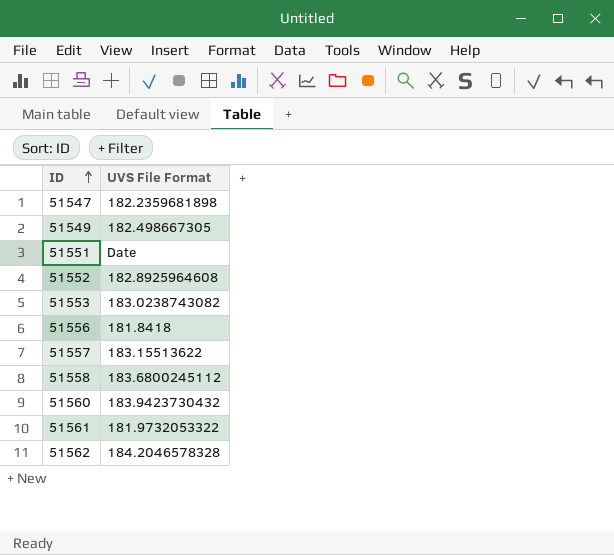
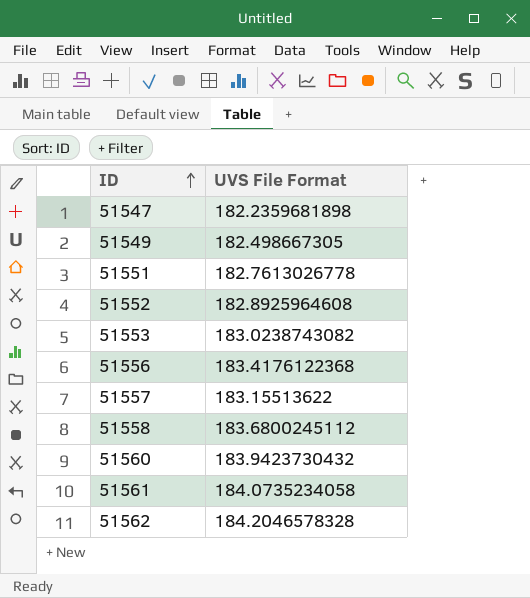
51551 | UVS File Format: Date -> 182.7613026778
51556 | UVS File Format: 181.8418 -> 183.4176122368
51561 | UVS File Format: 181.9732053322 -> 184.0735234058

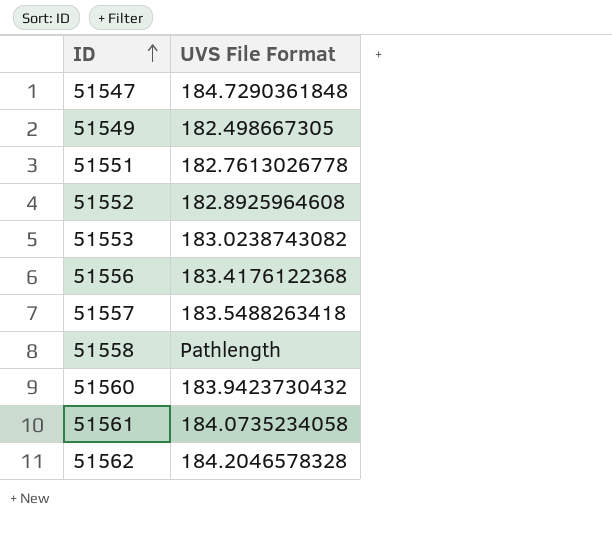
51547 | UVS File Format: 182.2359681898 -> 184.7290361848
51557 | UVS File Format: 183.15513622 -> 183.5488263418
51558 | UVS File Format: 183.6800245112 -> Pathlength

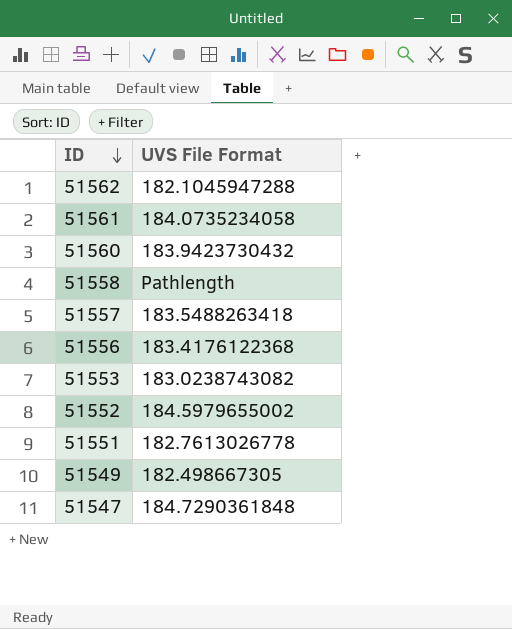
row order: ID ascending -> ID descending
51562 | UVS File Format: 184.2046578328 -> 182.1045947288
51552 | UVS File Format: 182.8925964608 -> 184.5979655002

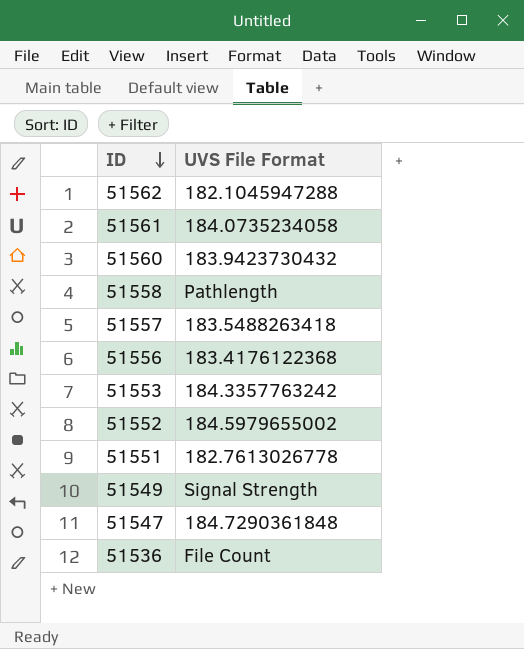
51553 | UVS File Format: 183.0238743082 -> 184.3357763242
51549 | UVS File Format: 182.498667305 -> Signal Strength
row 51536: none -> File Count

